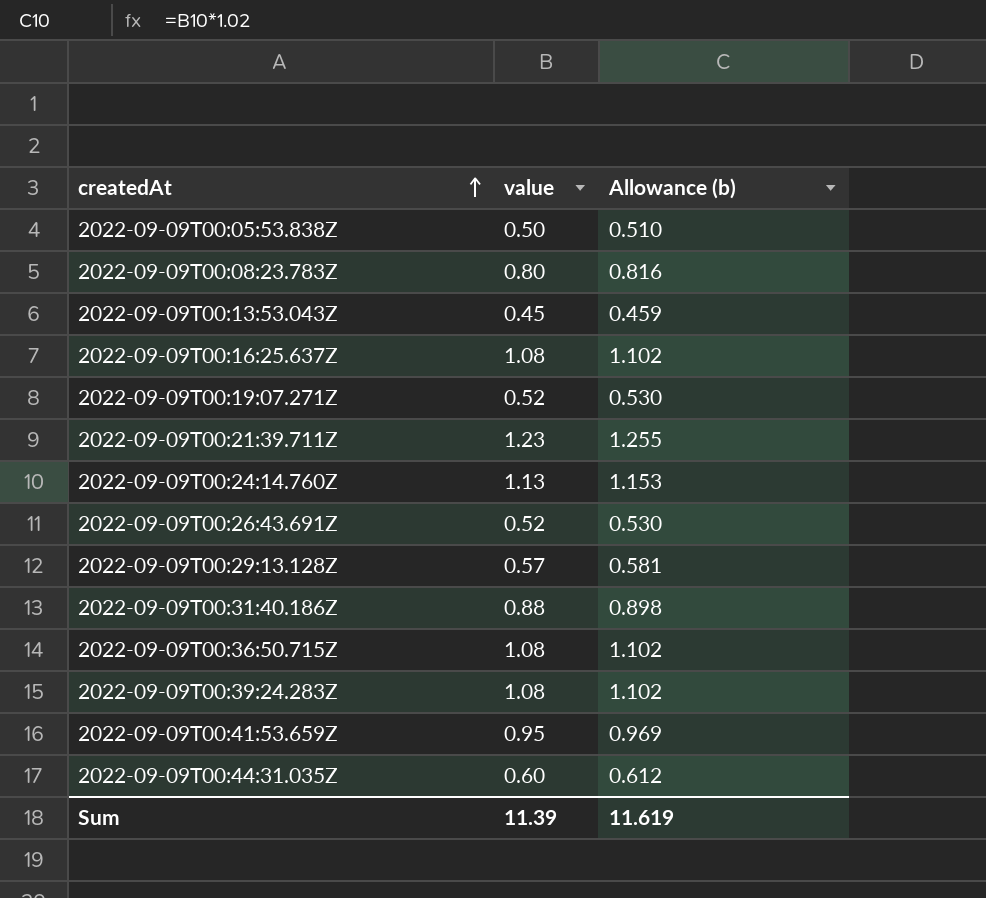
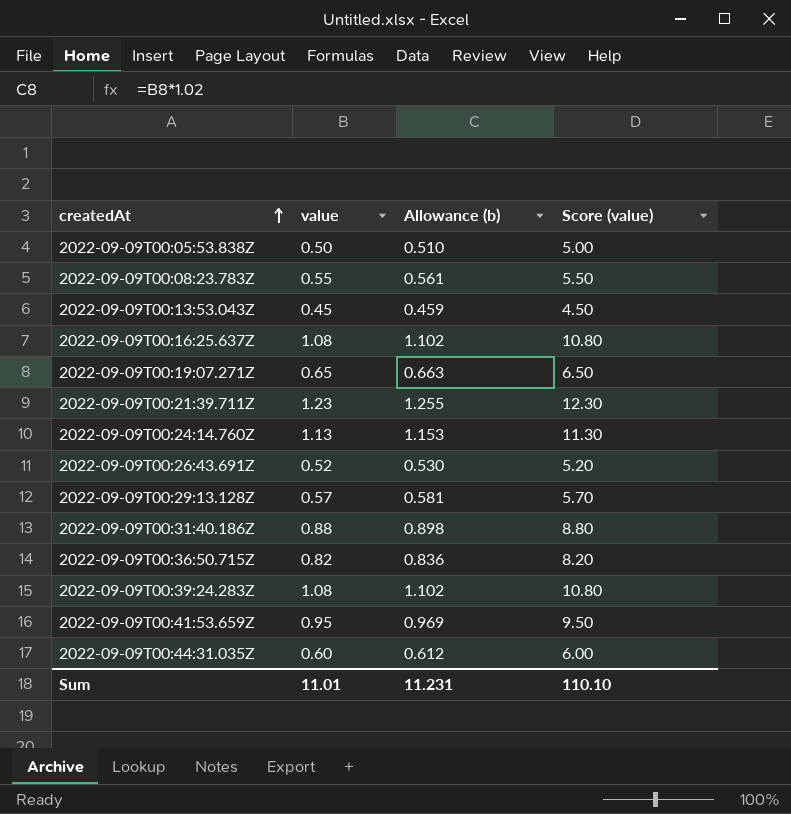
column Score (value) | formula: none -> [value] * 10
2022-09-09T00:08:23.783Z | value: 0.80 -> 0.55
2022-09-09T00:08:23.783Z | Allowance (b): 0.816 -> 0.561
2022-09-09T00:19:07.271Z | value: 0.52 -> 0.65
2022-09-09T00:19:07.271Z | Allowance (b): 0.530 -> 0.663
2022-09-09T00:36:50.715Z | value: 1.08 -> 0.82
2022-09-09T00:36:50.715Z | Allowance (b): 1.102 -> 0.836
Sum | value: 11.39 -> 11.01
Sum | Allowance (b): 11.619 -> 11.231

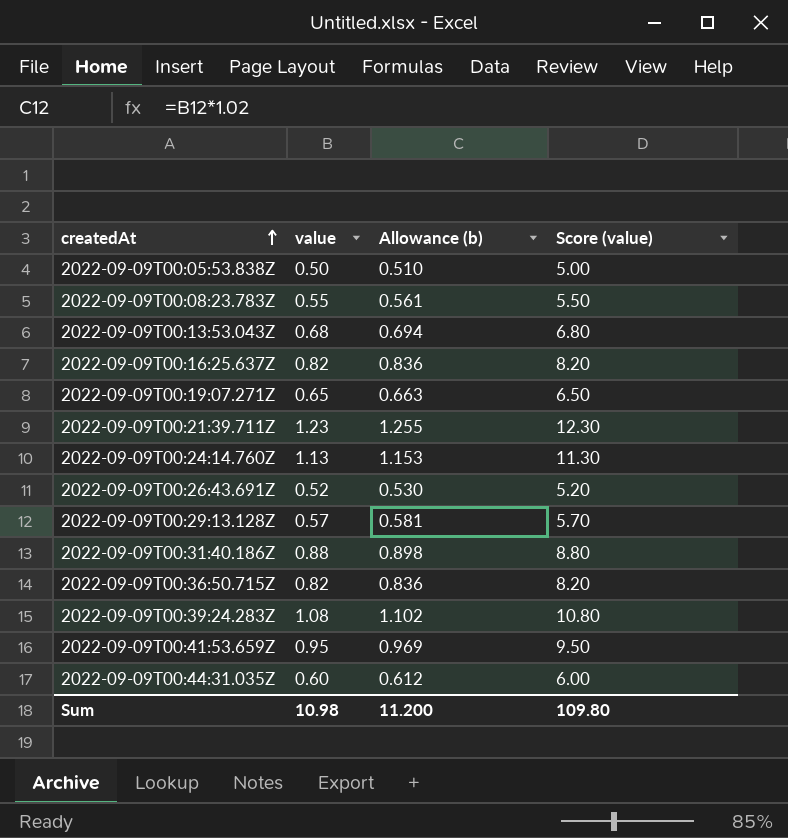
2022-09-09T00:13:53.043Z | value: 0.45 -> 0.68
2022-09-09T00:13:53.043Z | Allowance (b): 0.459 -> 0.694
2022-09-09T00:13:53.043Z | Score (value): 4.50 -> 6.80
2022-09-09T00:16:25.637Z | value: 1.08 -> 0.82
2022-09-09T00:16:25.637Z | Allowance (b): 1.102 -> 0.836
2022-09-09T00:16:25.637Z | Score (value): 10.80 -> 8.20
Sum | value: 11.01 -> 10.98
Sum | Allowance (b): 11.231 -> 11.200
Sum | Score (value): 110.10 -> 109.80

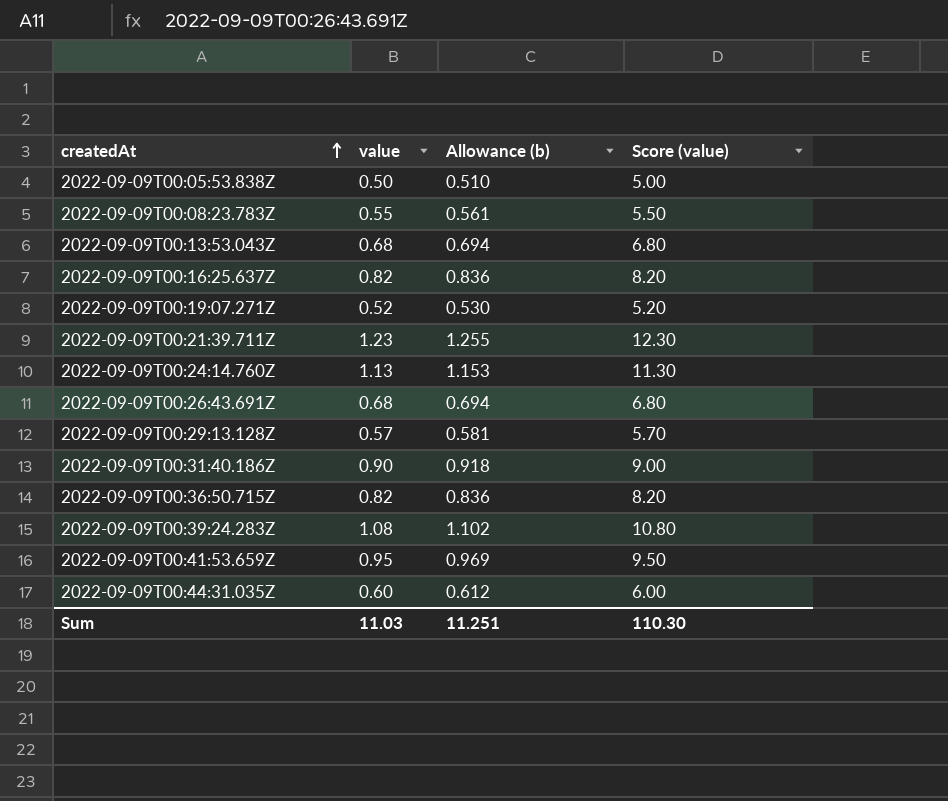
2022-09-09T00:19:07.271Z | value: 0.65 -> 0.52
2022-09-09T00:19:07.271Z | Allowance (b): 0.663 -> 0.530
2022-09-09T00:19:07.271Z | Score (value): 6.50 -> 5.20
2022-09-09T00:26:43.691Z | value: 0.52 -> 0.68
2022-09-09T00:26:43.691Z | Allowance (b): 0.530 -> 0.694
2022-09-09T00:26:43.691Z | Score (value): 5.20 -> 6.80
2022-09-09T00:31:40.186Z | value: 0.88 -> 0.90
2022-09-09T00:31:40.186Z | Allowance (b): 0.898 -> 0.918
2022-09-09T00:31:40.186Z | Score (value): 8.80 -> 9.00
Sum | value: 10.98 -> 11.03
Sum | Allowance (b): 11.200 -> 11.251
Sum | Score (value): 109.80 -> 110.30

